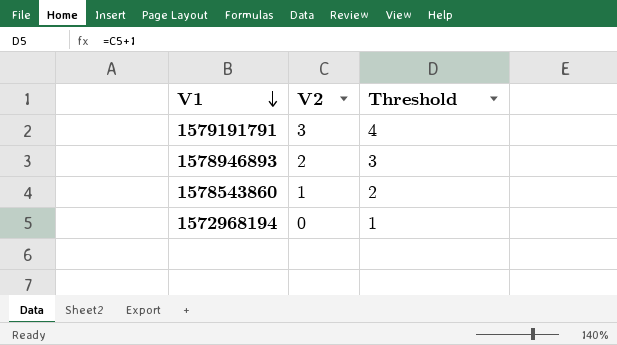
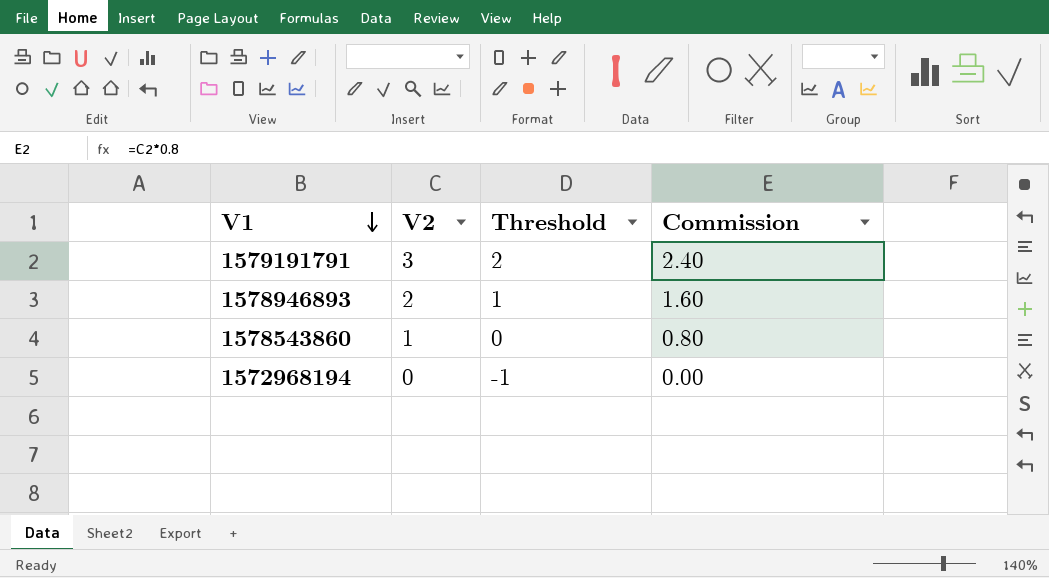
column Threshold | formula: [V2] + 1 -> [V2] - 1
column Commission | formula: none -> [V2] * 0.8

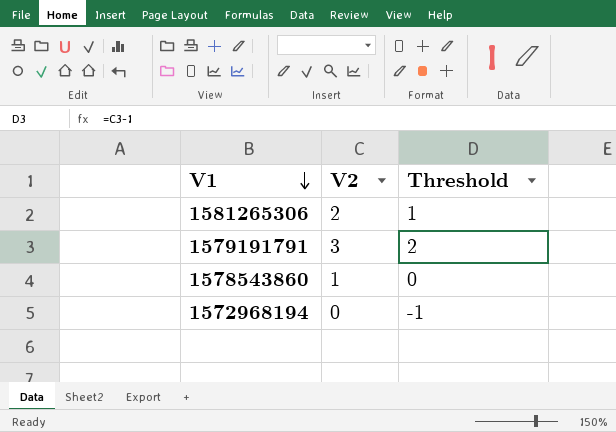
column Commission | formula: [V2] * 0.8 -> none
row 1578946893: 2 | 1 | 1.60 -> none
row 1581265306: none -> 2 | 1

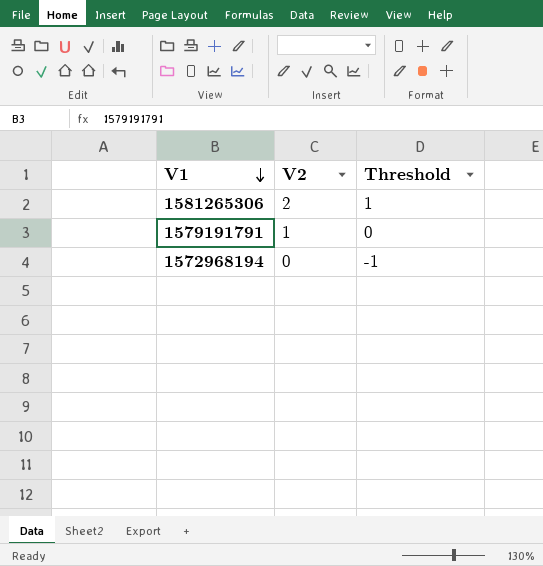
row 1578543860: 1 | 0 -> none
1579191791 | V2: 3 -> 1
1579191791 | Threshold: 2 -> 0

